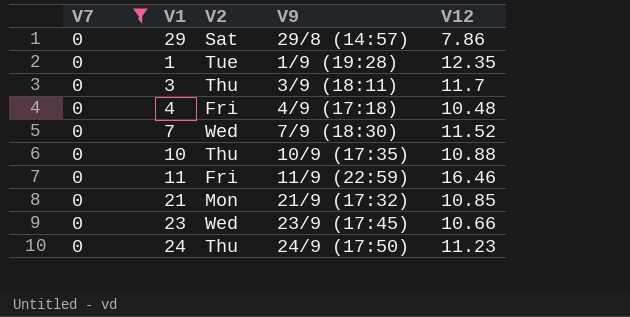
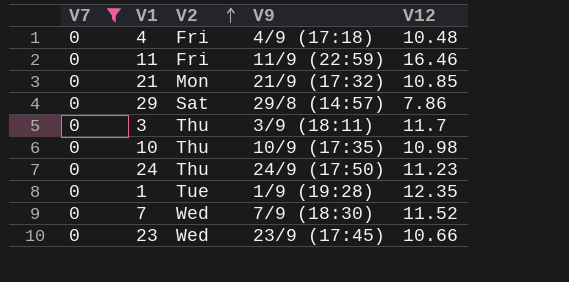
row order: none -> V2 ascending
10 | V12: 10.88 -> 10.98

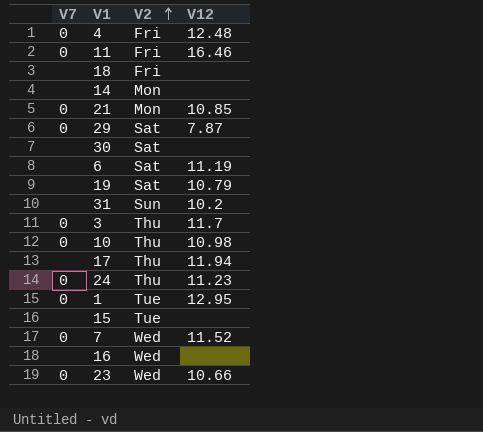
filter: V7 = 0 -> none
column V9 | position: 4 -> none
4 | V12: 10.48 -> 12.48
29 | V12: 7.86 -> 7.87
1 | V12: 12.35 -> 12.95

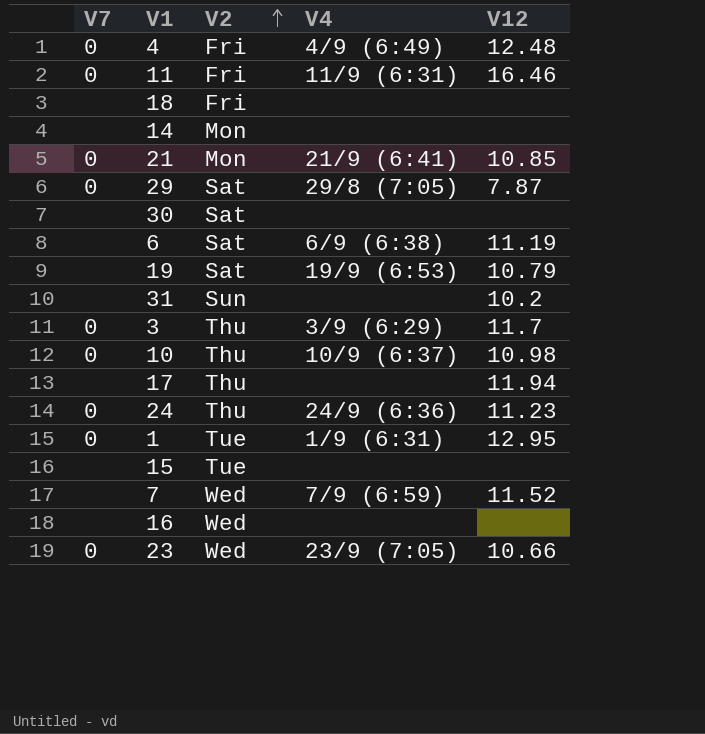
column V4 | position: none -> 4
7 | V7: 0 -> none

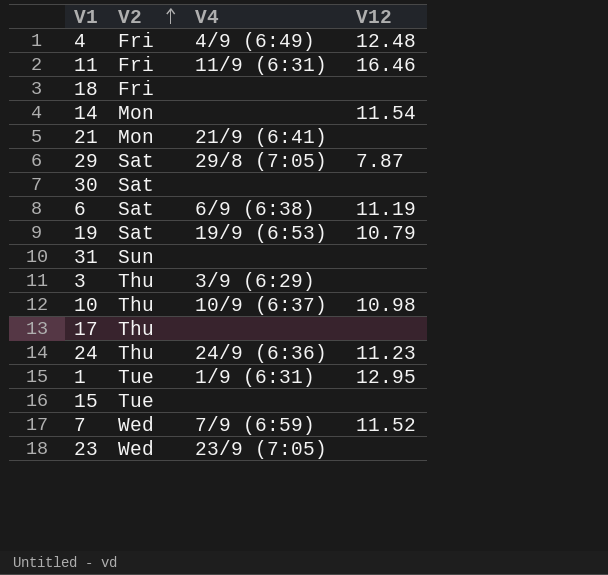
column V7 | position: 1 -> none
row 16: none | Wed | none | none -> none
14 | V12: none -> 11.54
21 | V12: 10.85 -> none
31 | V12: 10.2 -> none
3 | V12: 11.7 -> none
17 | V12: 11.94 -> none
23 | V12: 10.66 -> none

